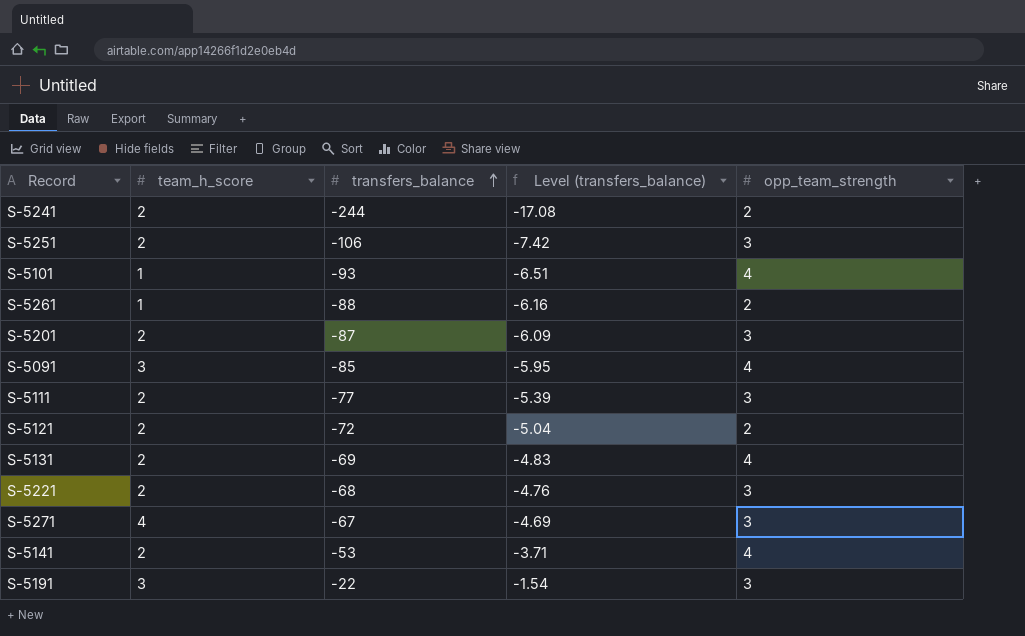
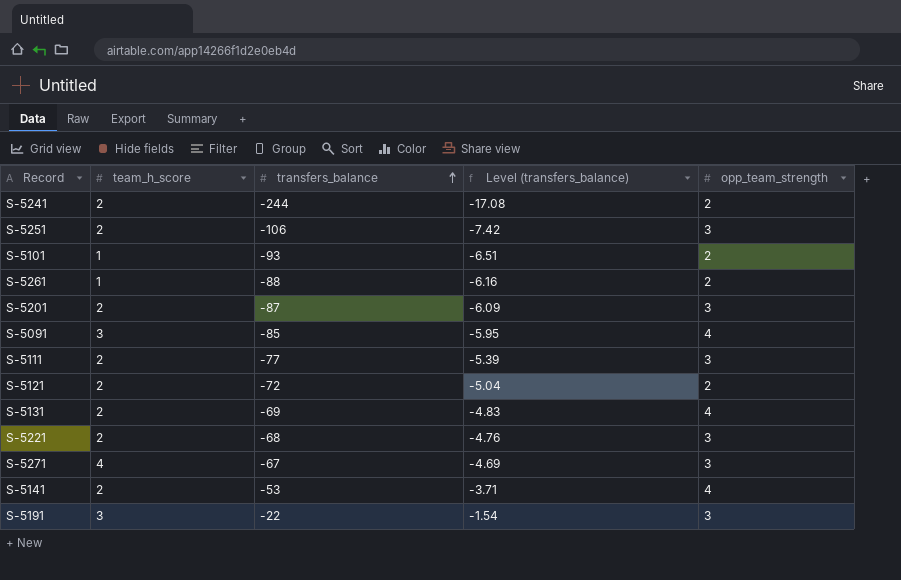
S-5101 | opp_team_strength: 4 -> 2

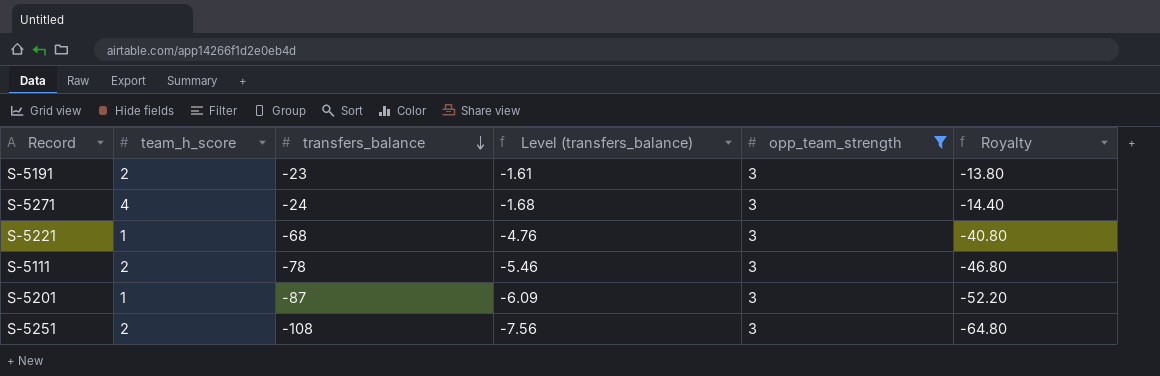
filter: none -> opp_team_strength = 3
row order: transfers_balance ascending -> transfers_balance descending
column Royalty | formula: none -> [transfers_balance] * 0.6
S-5191 | team_h_score: 3 -> 2
S-5191 | transfers_balance: -22 -> -23
S-5191 | Level (transfers_balance): -1.54 -> -1.61
S-5271 | transfers_balance: -67 -> -24
S-5271 | Level (transfers_balance): -4.69 -> -1.68
S-5221 | team_h_score: 2 -> 1
S-5111 | transfers_balance: -77 -> -78
S-5111 | Level (transfers_balance): -5.39 -> -5.46
S-5201 | team_h_score: 2 -> 1
S-5251 | transfers_balance: -106 -> -108
S-5251 | Level (transfers_balance): -7.42 -> -7.56

